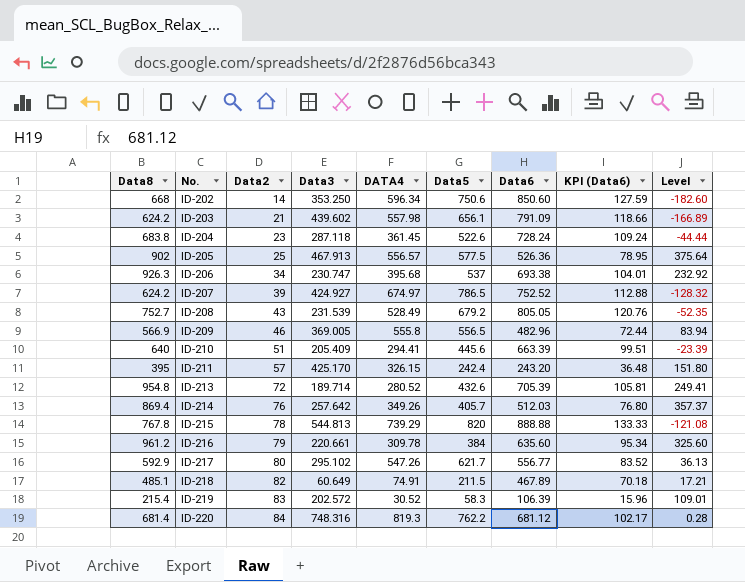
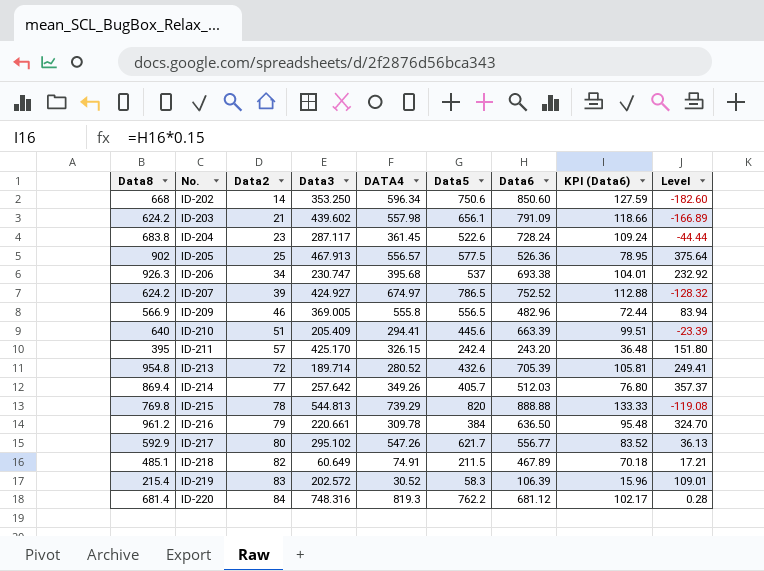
row ID-208: 752.7 | 43 | 231.539 | 528.49 | 679.2 | 805.05 | 120.76 | -52.35 -> none
ID-204 | Data3: 287.118 -> 287.117
ID-214 | Data2: 76 -> 77
ID-215 | Data8: 767.8 -> 769.8
ID-215 | Level: -121.08 -> -119.08
ID-216 | Data6: 635.60 -> 636.50
ID-216 | KPI (Data6): 95.34 -> 95.48
ID-216 | Level: 325.60 -> 324.70

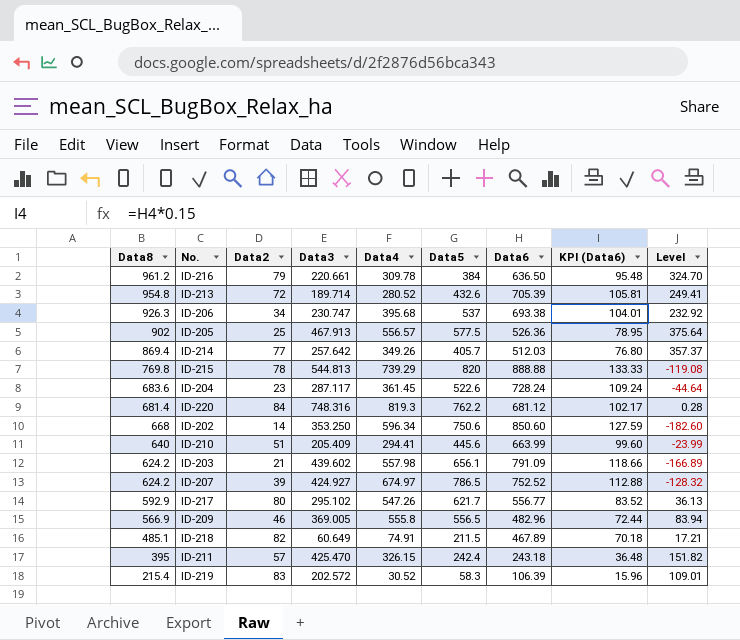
row order: No. ascending -> Data8 descending
column name: DATA4 -> Data4
ID-204 | Data8: 683.8 -> 683.6
ID-204 | Level: -44.44 -> -44.64
ID-210 | Data6: 663.39 -> 663.99
ID-210 | KPI (Data6): 99.51 -> 99.60
ID-210 | Level: -23.39 -> -23.99
ID-211 | Data3: 425.170 -> 425.470
ID-211 | Data6: 243.20 -> 243.18
ID-211 | Level: 151.80 -> 151.82

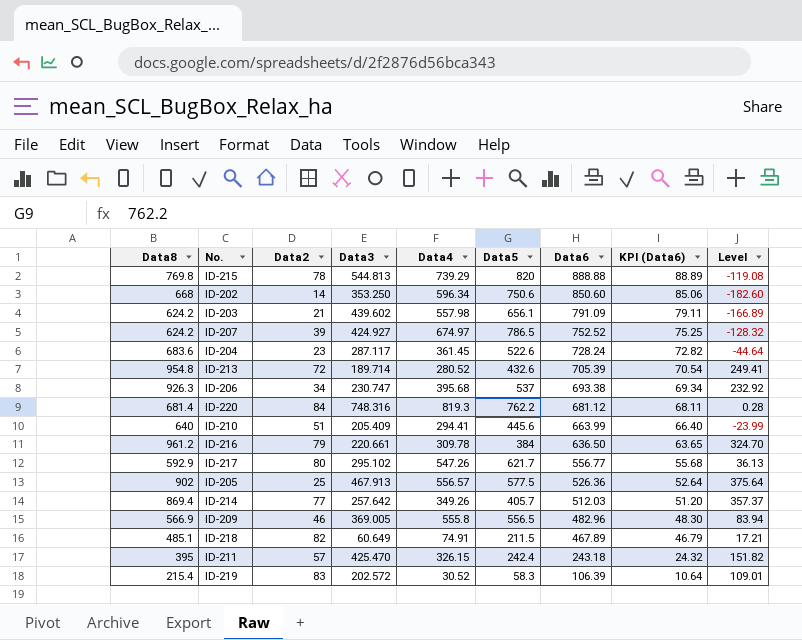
row order: Data8 descending -> Data6 descending
column KPI (Data6) | formula: [Data6] * 0.15 -> [Data6] * 0.1

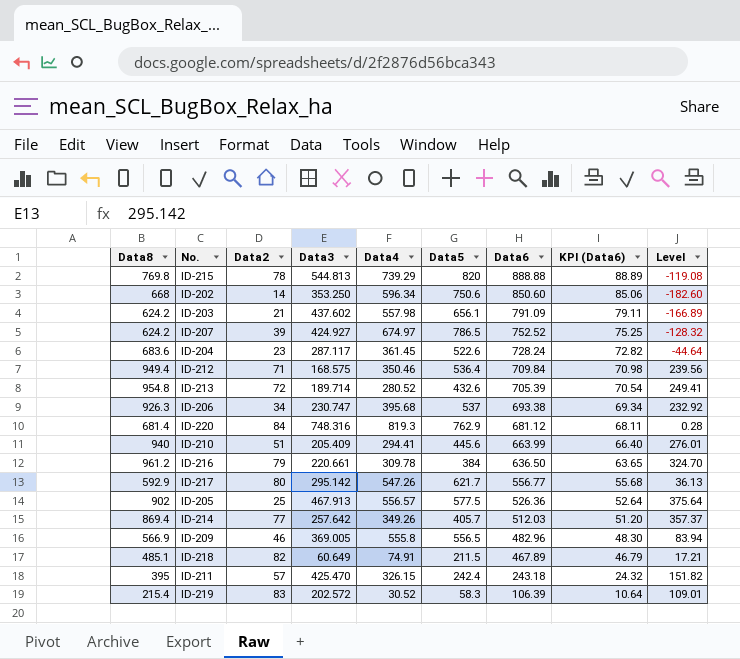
ID-203 | Data3: 439.602 -> 437.602
row ID-212: none -> 949.4 | 71 | 168.575 | 350.46 | 536.4 | 709.84 | 70.98 | 239.56
ID-220 | Data5: 762.2 -> 762.9
ID-210 | Data8: 640 -> 940
ID-210 | Level: -23.99 -> 276.01
ID-217 | Data3: 295.102 -> 295.142

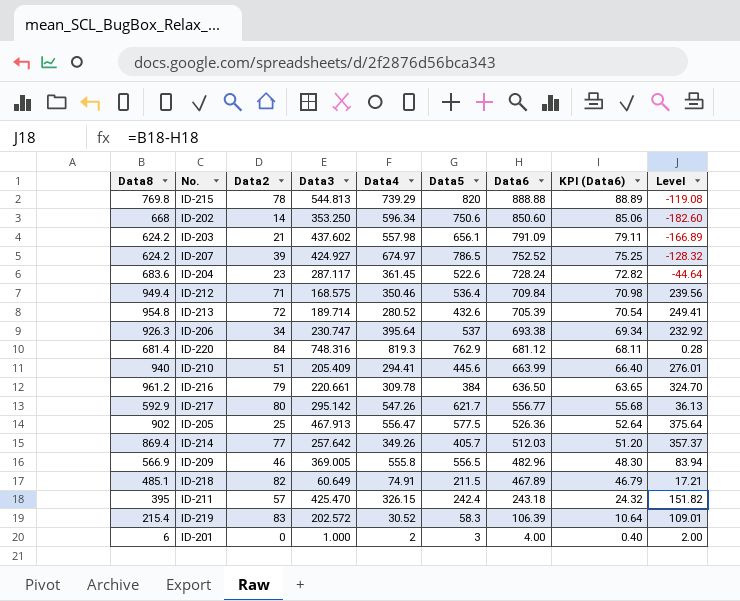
ID-206 | Data4: 395.68 -> 395.64
ID-205 | Data4: 556.57 -> 556.47
row ID-201: none -> 6 | 0 | 1.000 | 2 | 3 | 4.00 | 0.40 | 2.00

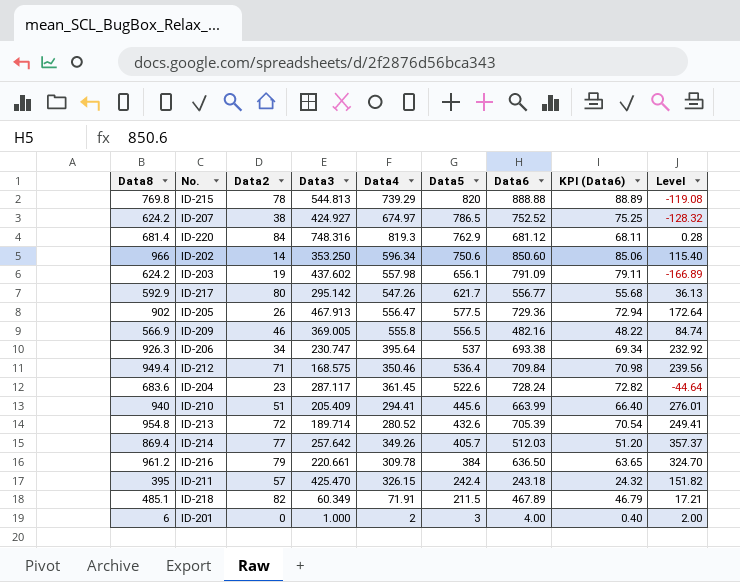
row order: Data6 descending -> Data5 descending
row ID-219: 215.4 | 83 | 202.572 | 30.52 | 58.3 | 106.39 | 10.64 | 109.01 -> none
ID-207 | Data2: 39 -> 38
ID-202 | Data8: 668 -> 966
ID-202 | Level: -182.60 -> 115.40
ID-203 | Data2: 21 -> 19
ID-205 | Data2: 25 -> 26
ID-205 | Data6: 526.36 -> 729.36
ID-205 | KPI (Data6): 52.64 -> 72.94
ID-205 | Level: 375.64 -> 172.64
ID-209 | Data6: 482.96 -> 482.16
ID-209 | KPI (Data6): 48.30 -> 48.22
ID-209 | Level: 83.94 -> 84.74
ID-218 | Data3: 60.649 -> 60.349
ID-218 | Data4: 74.91 -> 71.91

